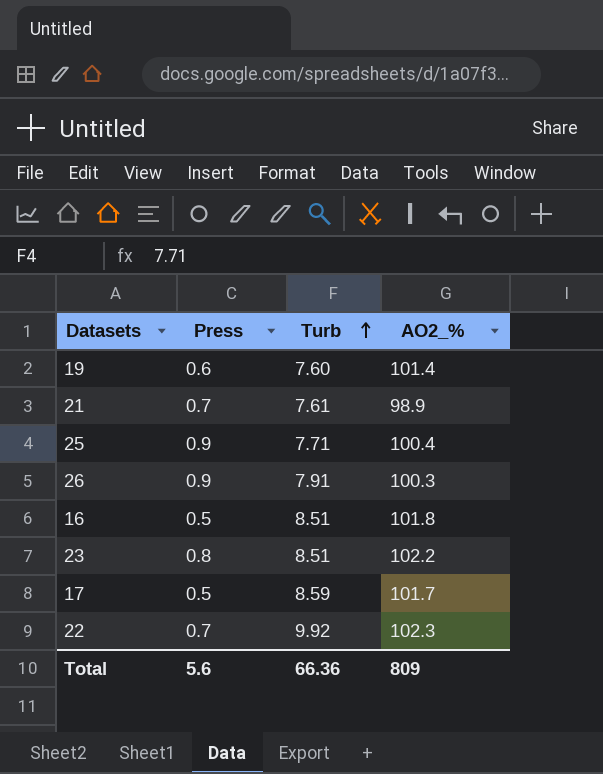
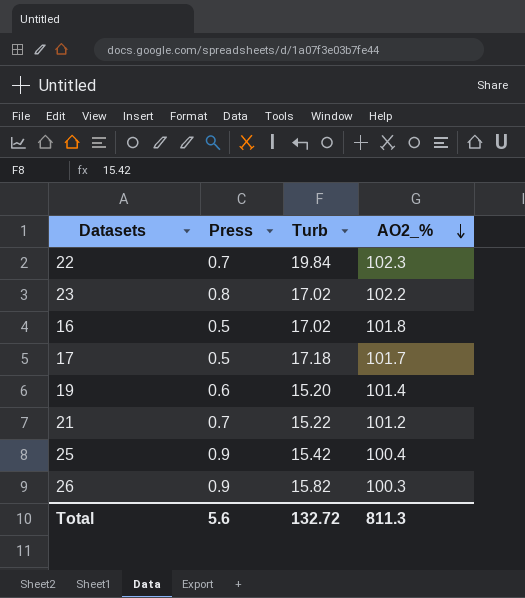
row order: Turb ascending -> AO2_% descending
22 | Turb: 9.92 -> 19.84
23 | Turb: 8.51 -> 17.02
16 | Turb: 8.51 -> 17.02
17 | Turb: 8.59 -> 17.18
19 | Turb: 7.60 -> 15.20
21 | Turb: 7.61 -> 15.22
21 | AO2_%: 98.9 -> 101.2
25 | Turb: 7.71 -> 15.42
26 | Turb: 7.91 -> 15.82
Total | Turb: 66.36 -> 132.72
Total | AO2_%: 809 -> 811.3

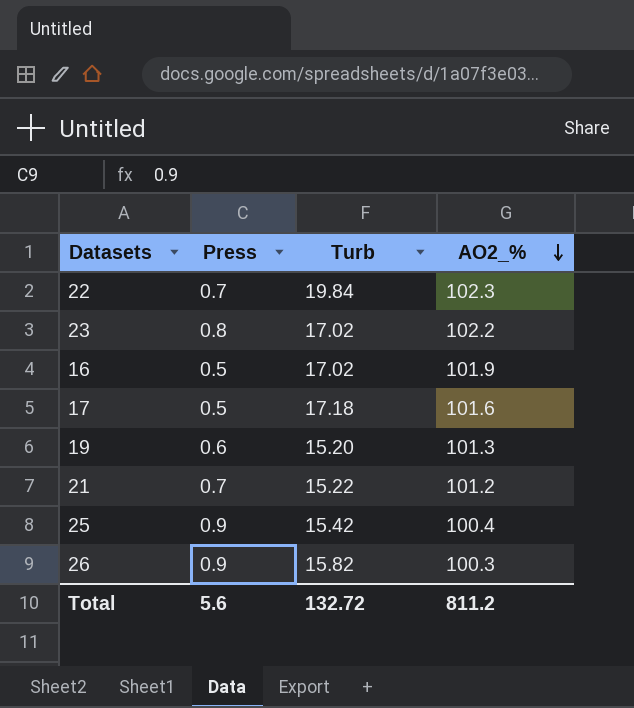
16 | AO2_%: 101.8 -> 101.9
17 | AO2_%: 101.7 -> 101.6
19 | AO2_%: 101.4 -> 101.3
Total | AO2_%: 811.3 -> 811.2

